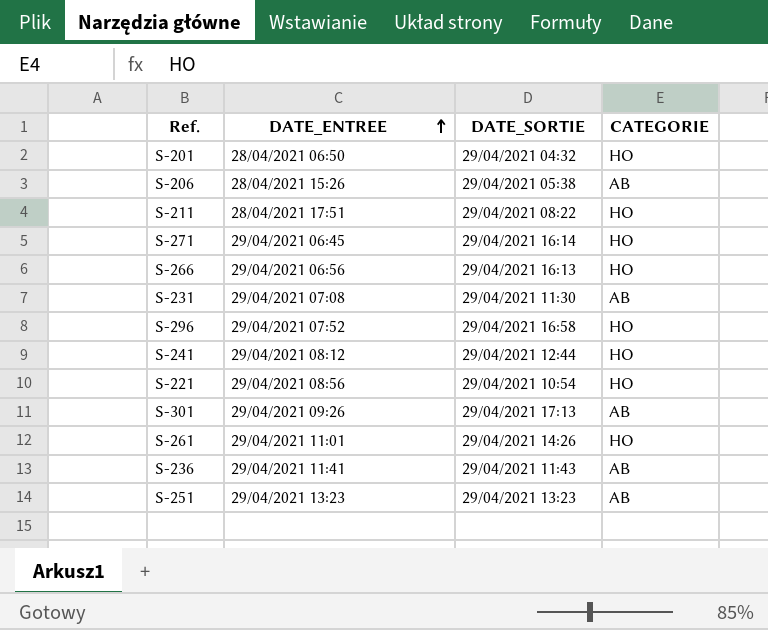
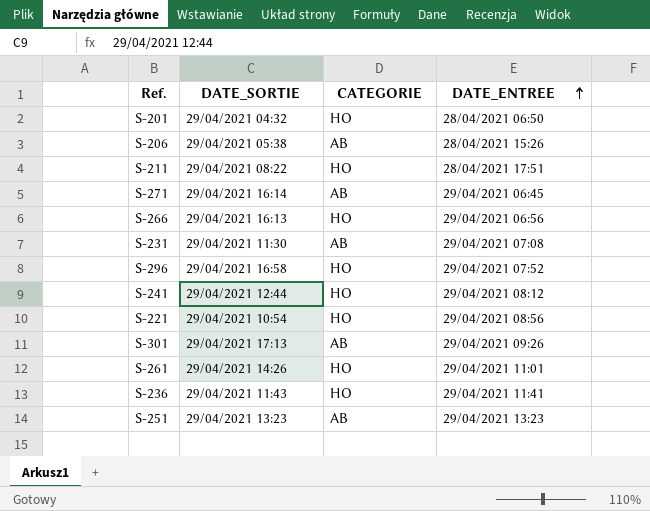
column DATE_ENTREE | position: 2 -> 4
S-271 | CATEGORIE: HO -> AB
S-236 | CATEGORIE: AB -> HO

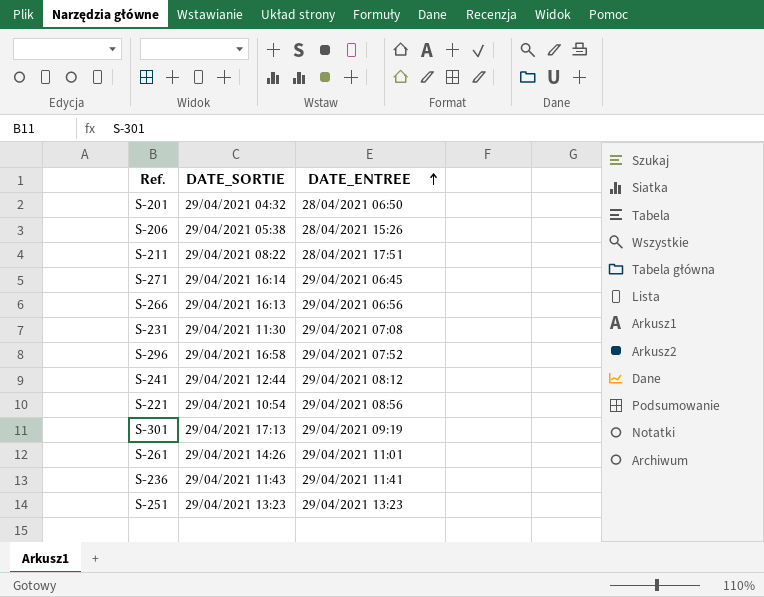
column CATEGORIE | position: 3 -> none
S-301 | DATE_ENTREE: 29/04/2021 09:26 -> 29/04/2021 09:19

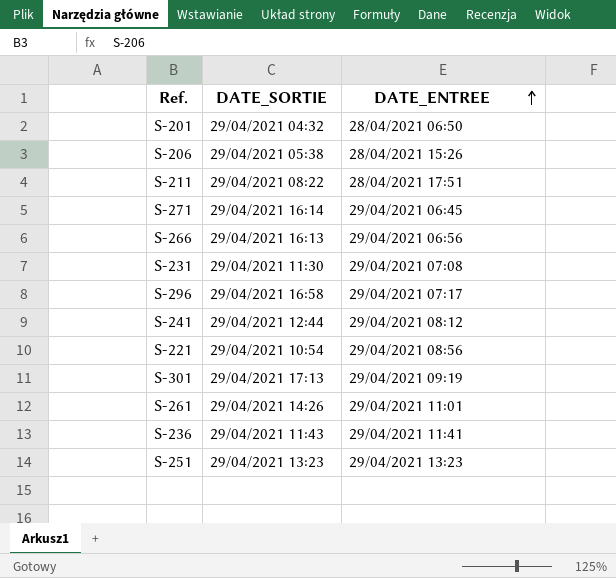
S-296 | DATE_ENTREE: 29/04/2021 07:52 -> 29/04/2021 07:17

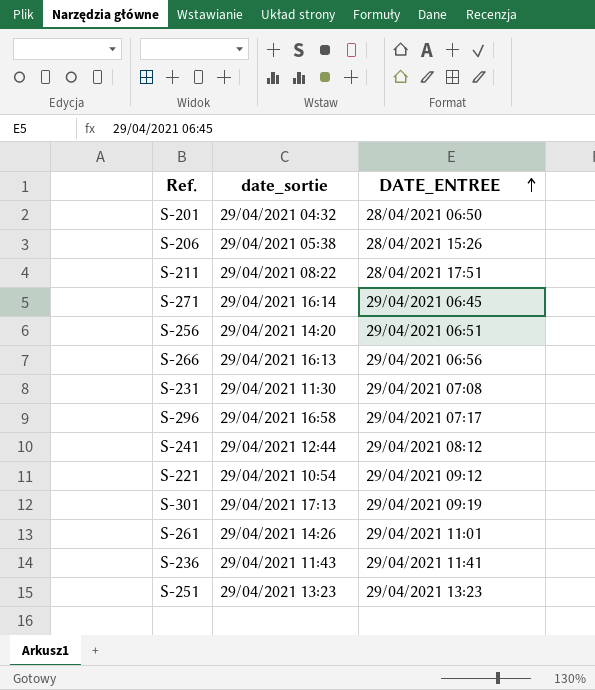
column name: DATE_SORTIE -> date_sortie
row S-256: none -> 29/04/2021 14:20 | 29/04/2021 06:51
S-221 | DATE_ENTREE: 29/04/2021 08:56 -> 29/04/2021 09:12

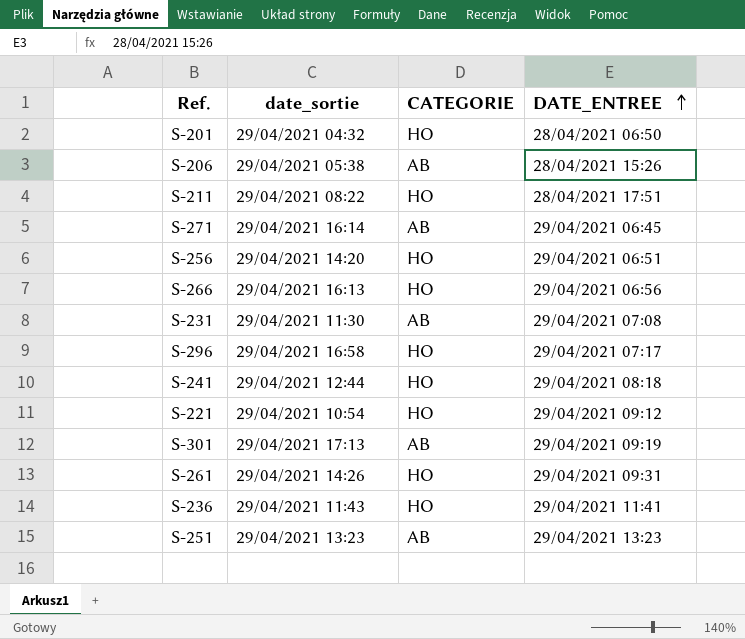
column CATEGORIE | position: none -> 3
S-241 | DATE_ENTREE: 29/04/2021 08:12 -> 29/04/2021 08:18
S-261 | DATE_ENTREE: 29/04/2021 11:01 -> 29/04/2021 09:31

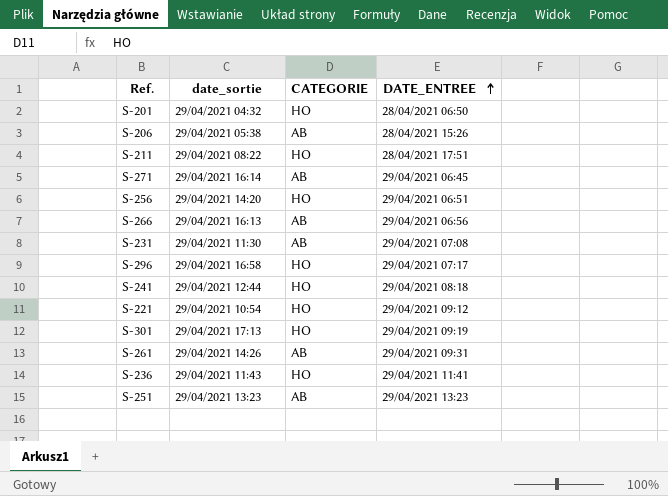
S-266 | CATEGORIE: HO -> AB
S-301 | CATEGORIE: AB -> HO
S-261 | CATEGORIE: HO -> AB

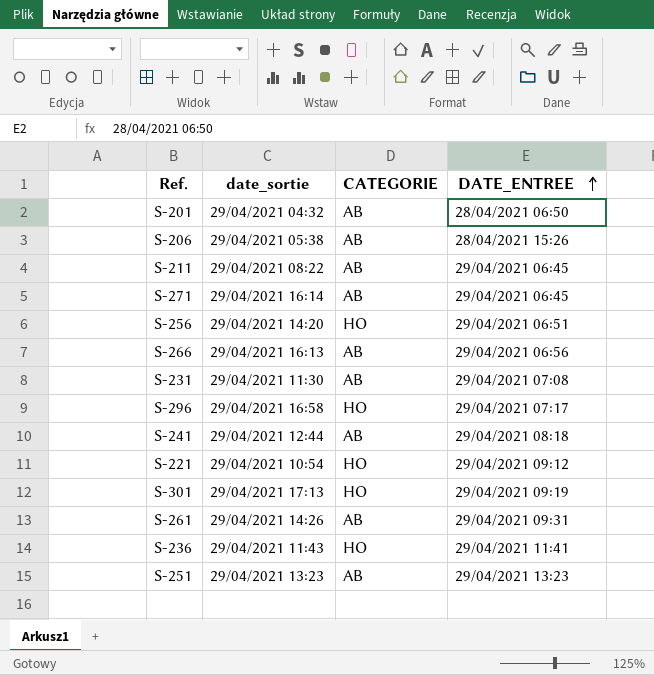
S-201 | CATEGORIE: HO -> AB
S-211 | CATEGORIE: HO -> AB
S-211 | DATE_ENTREE: 28/04/2021 17:51 -> 29/04/2021 06:45
S-241 | CATEGORIE: HO -> AB

